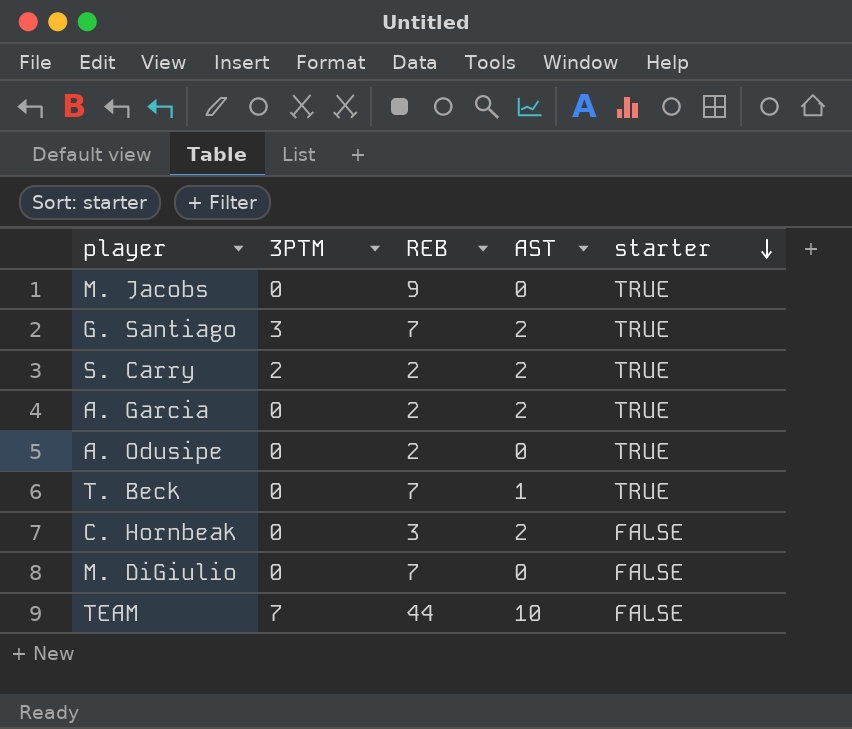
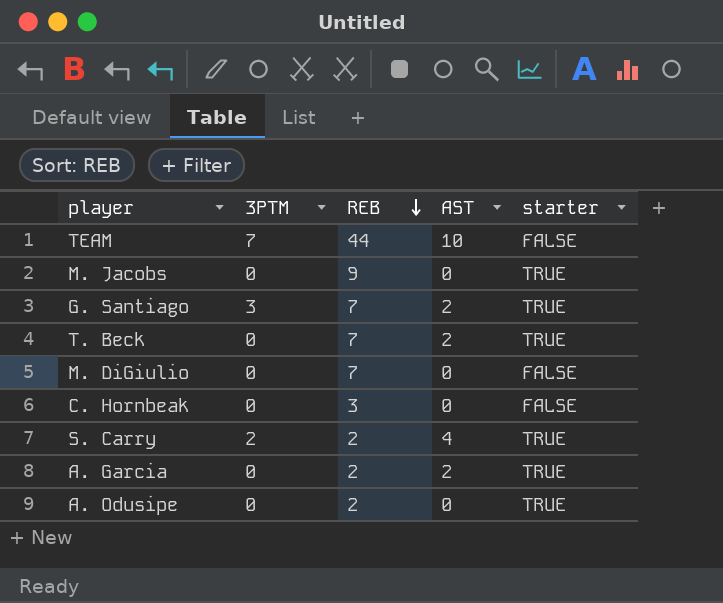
row order: starter descending -> REB descending
T. Beck | AST: 1 -> 2
C. Hornbeak | AST: 2 -> 0
S. Carry | AST: 2 -> 4

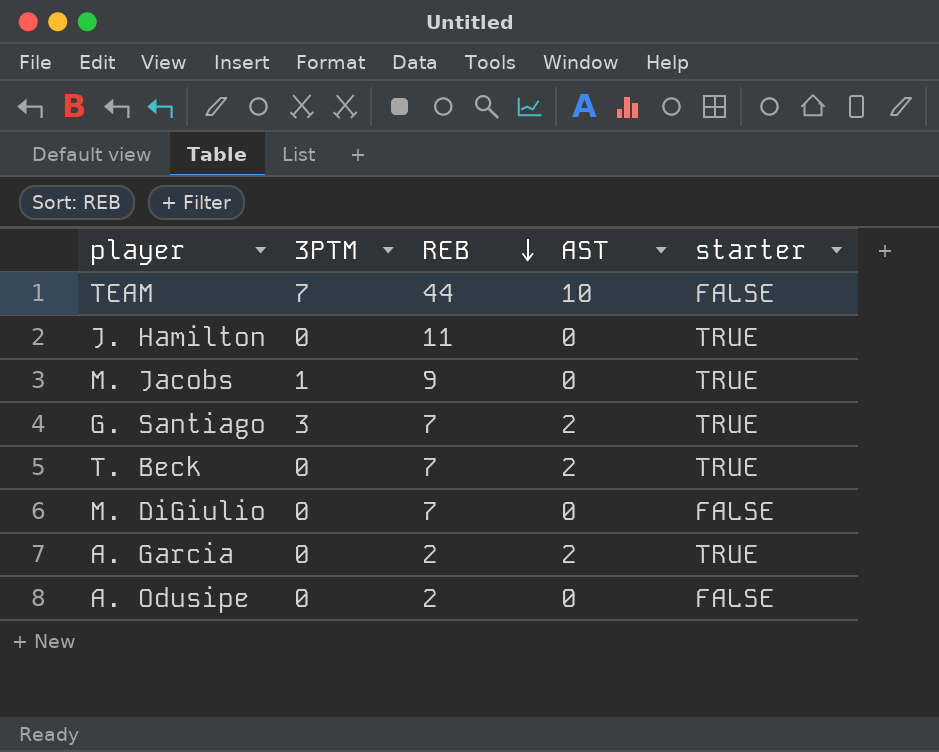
row C. Hornbeak: 0 | 3 | 0 | FALSE -> none
row S. Carry: 2 | 2 | 4 | TRUE -> none
row J. Hamilton: none -> 0 | 11 | 0 | TRUE
M. Jacobs | 3PTM: 0 -> 1
A. Odusipe | starter: TRUE -> FALSE

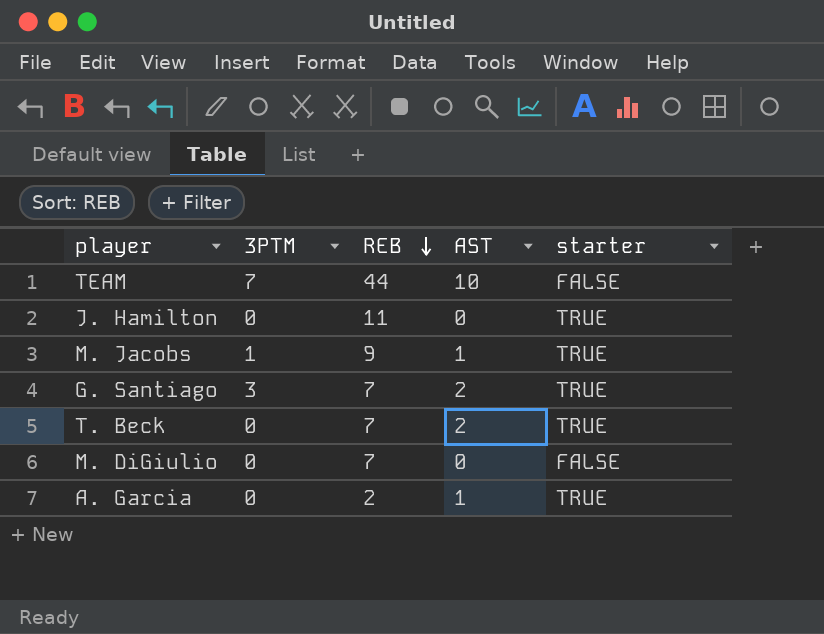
row A. Odusipe: 0 | 2 | 0 | FALSE -> none
M. Jacobs | AST: 0 -> 1
A. Garcia | AST: 2 -> 1

